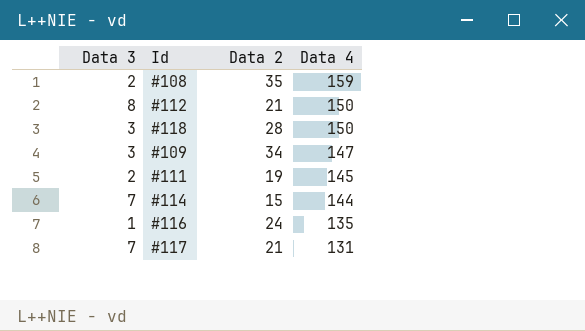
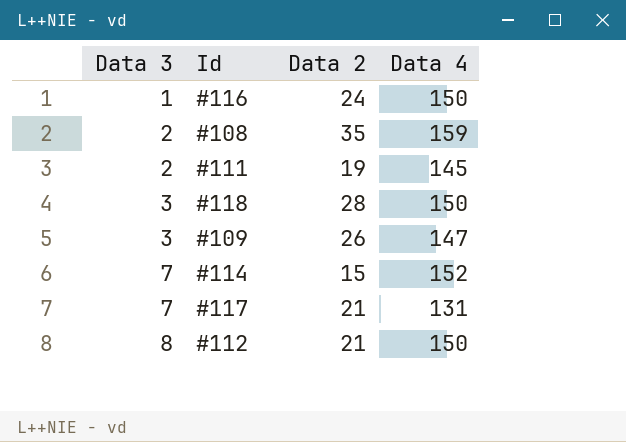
row order: Data 4 descending -> Data 3 ascending
#116 | Data 4: 135 -> 150
#109 | Data 2: 34 -> 26
#114 | Data 4: 144 -> 152

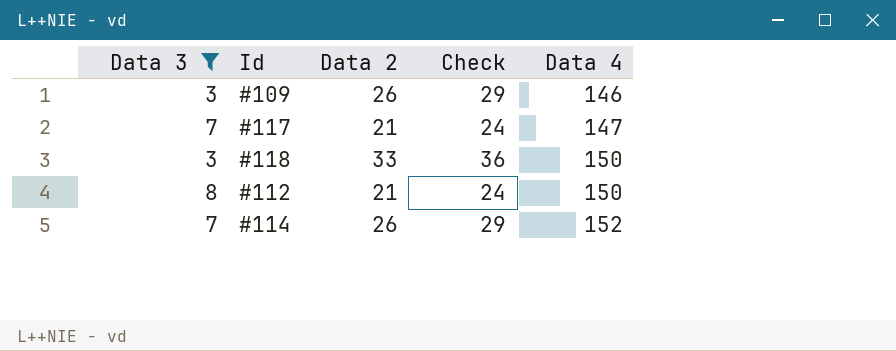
filter: none -> Data 3 >= 3
row order: Data 3 ascending -> Data 4 ascending
column Check | formula: none -> [Data 2] + 3
#109 | Data 4: 147 -> 146
#117 | Data 4: 131 -> 147
#118 | Data 2: 28 -> 33
#114 | Data 2: 15 -> 26

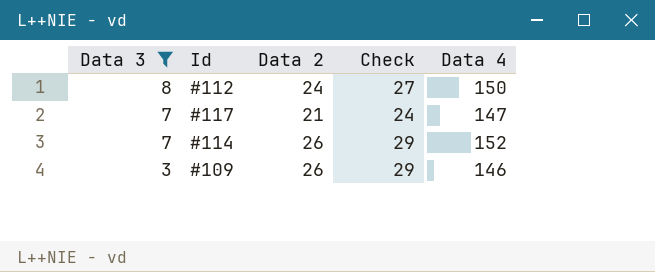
row order: Data 4 ascending -> Data 3 descending
row #118: 3 | 33 | 36 | 150 -> none
#112 | Data 2: 21 -> 24
#112 | Check: 24 -> 27

